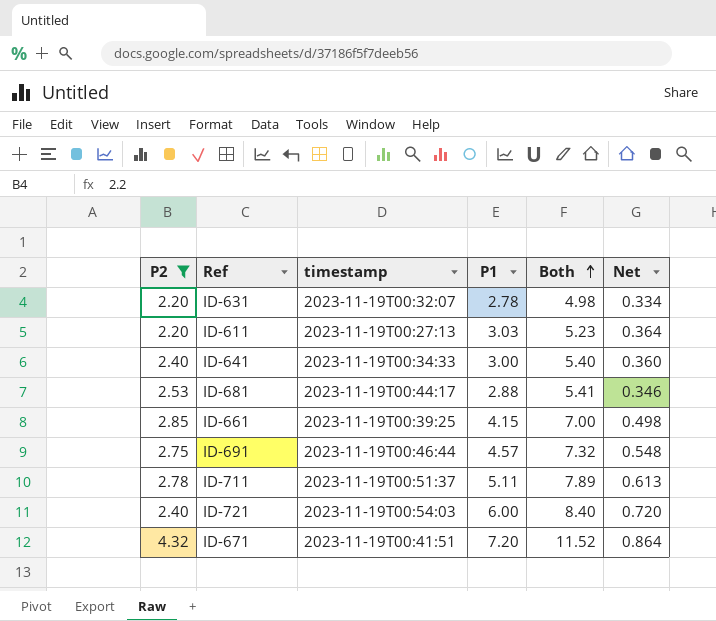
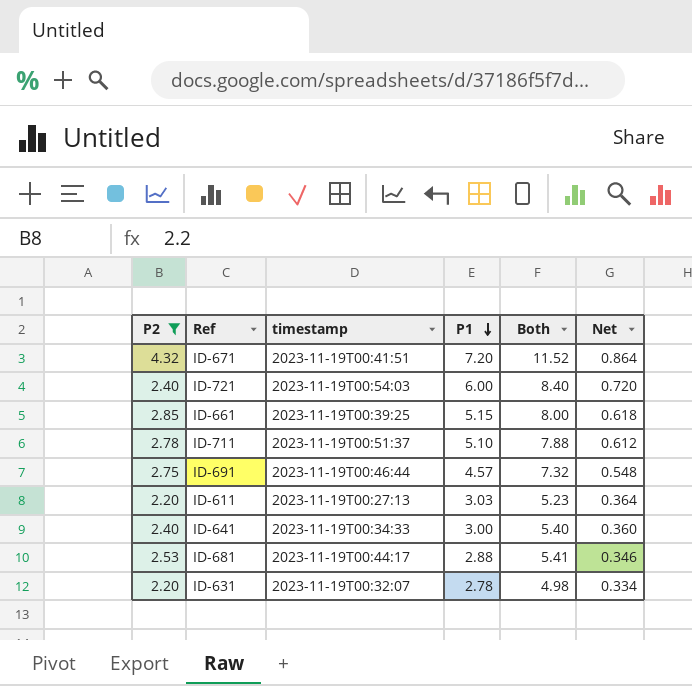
row order: Both ascending -> P1 descending
ID-661 | P1: 4.15 -> 5.15
ID-661 | Both: 7.00 -> 8.00
ID-661 | Net: 0.498 -> 0.618
ID-711 | P1: 5.11 -> 5.10
ID-711 | Both: 7.89 -> 7.88
ID-711 | Net: 0.613 -> 0.612

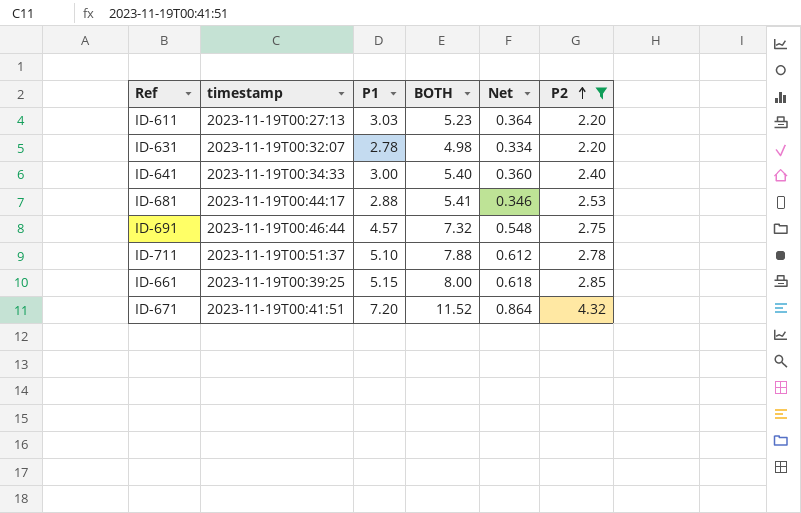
row order: P1 descending -> P2 ascending
column name: Both -> BOTH
column P2 | position: 1 -> 6
row ID-721: 2.40 | 2023-11-19T00:54:03 | 6.00 | 8.40 | 0.720 -> none

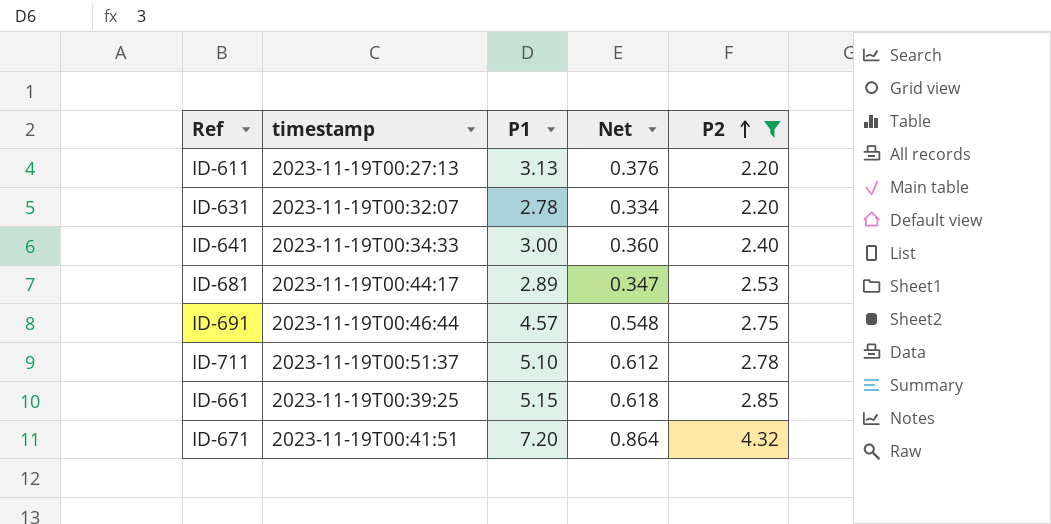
column BOTH | formula: [P1] + [P2] -> none
ID-611 | P1: 3.03 -> 3.13
ID-611 | Net: 0.364 -> 0.376
ID-681 | P1: 2.88 -> 2.89
ID-681 | Net: 0.346 -> 0.347

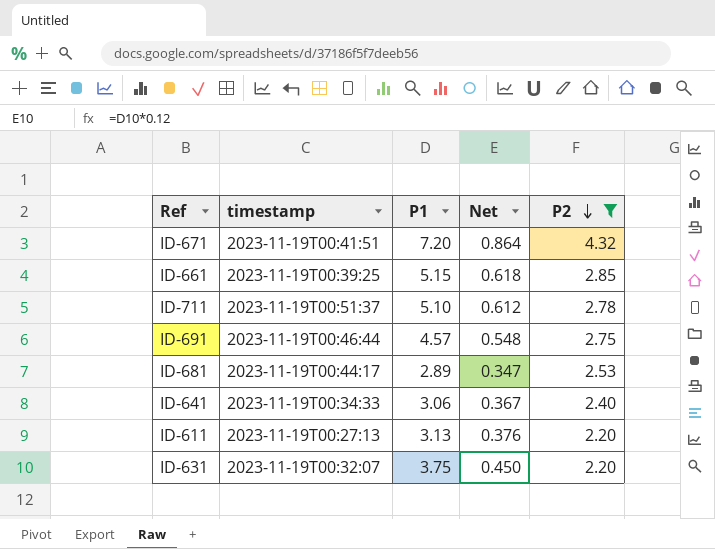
row order: P2 ascending -> P2 descending
ID-641 | P1: 3.00 -> 3.06
ID-641 | Net: 0.360 -> 0.367
ID-631 | P1: 2.78 -> 3.75
ID-631 | Net: 0.334 -> 0.450

